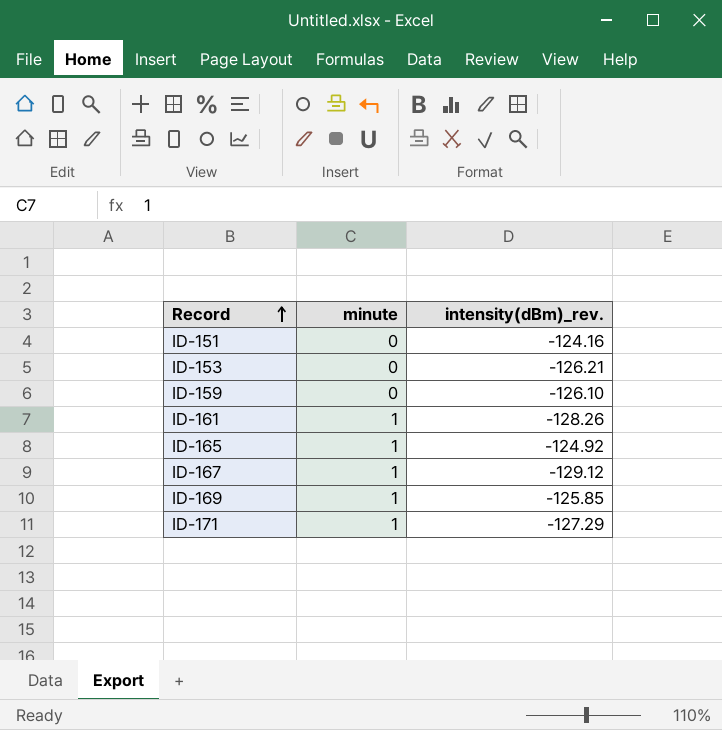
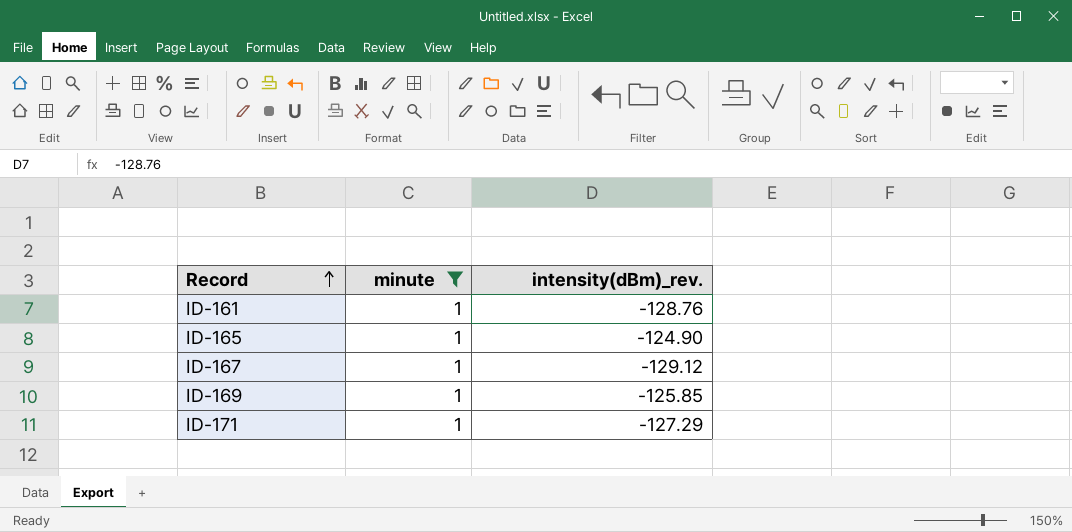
filter: none -> minute = 1
ID-161 | intensity(dBm)_rev.: -128.26 -> -128.76
ID-165 | intensity(dBm)_rev.: -124.92 -> -124.90

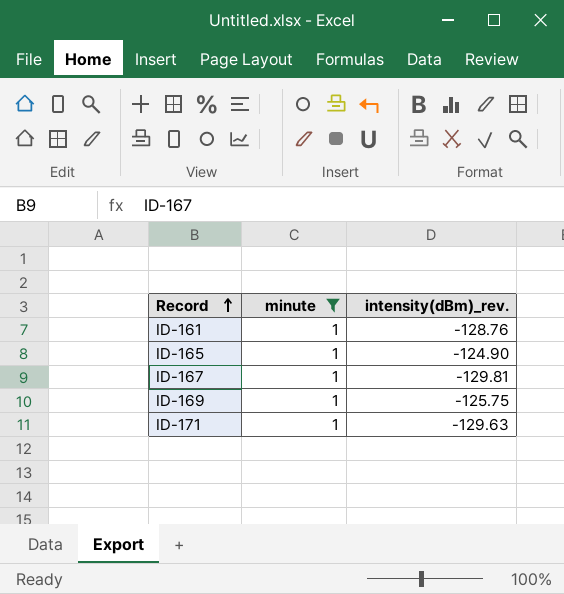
ID-167 | intensity(dBm)_rev.: -129.12 -> -129.81
ID-169 | intensity(dBm)_rev.: -125.85 -> -125.75
ID-171 | intensity(dBm)_rev.: -127.29 -> -129.63

